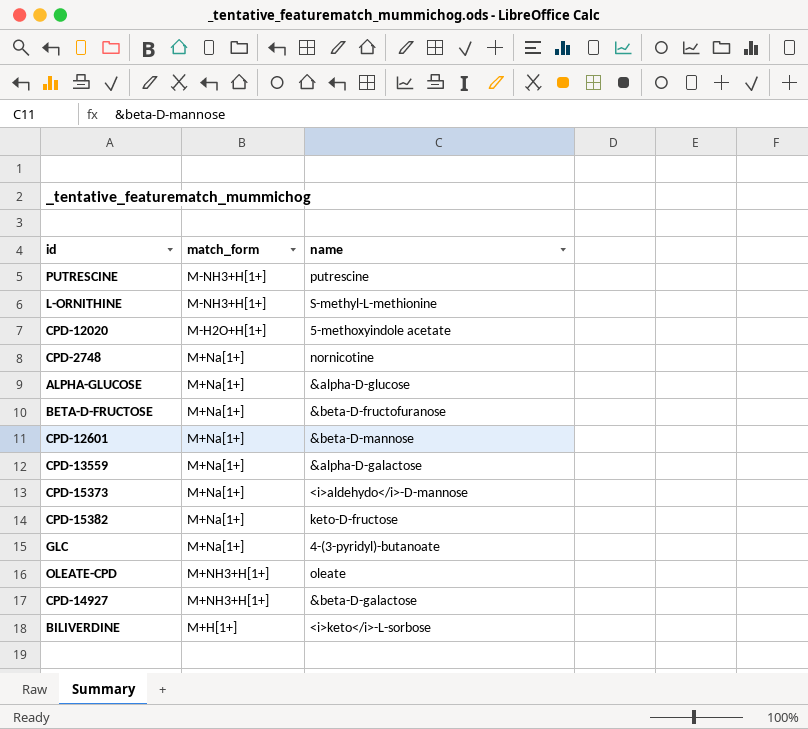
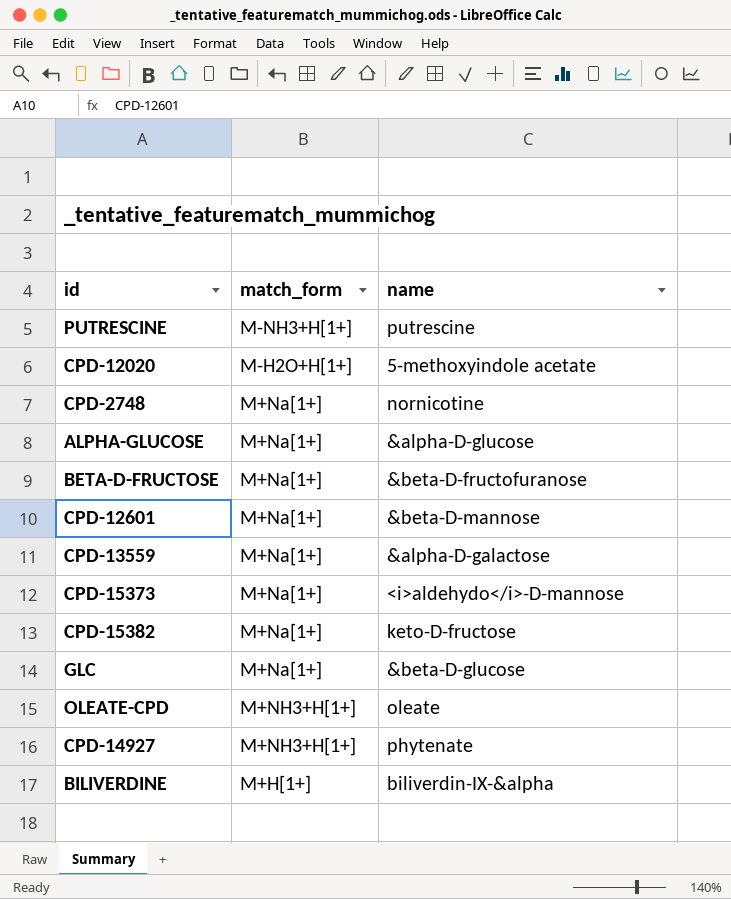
row L-ORNITHINE: M-NH3+H[1+] | S-methyl-L-methionine -> none
GLC | name: 4-(3-pyridyl)-butanoate -> &beta-D-glucose
CPD-14927 | name: &beta-D-galactose -> phytenate
BILIVERDINE | name: <i>keto</i>-L-sorbose -> biliverdin-IX-&alpha

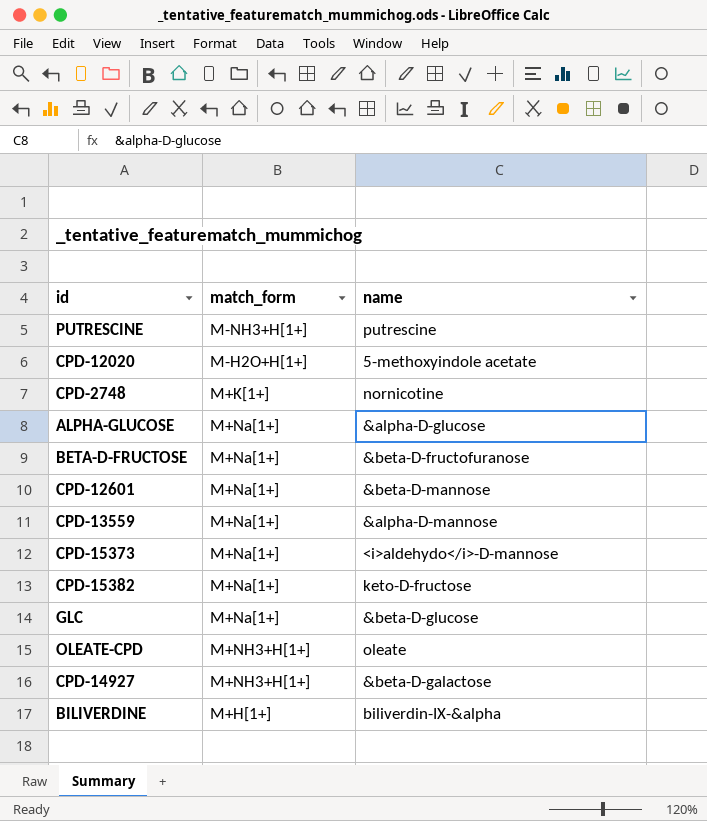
CPD-2748 | match_form: M+Na[1+] -> M+K[1+]
CPD-13559 | name: &alpha-D-galactose -> &alpha-D-mannose
CPD-14927 | name: phytenate -> &beta-D-galactose

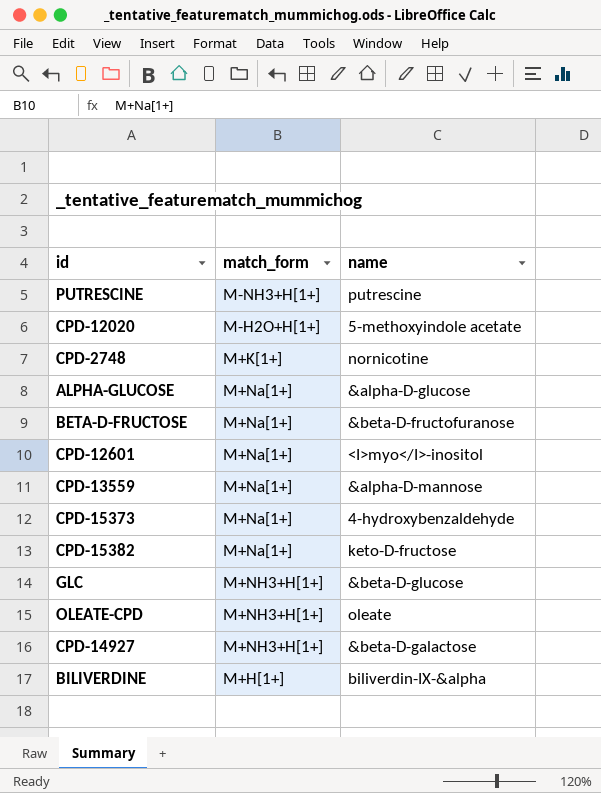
CPD-12601 | name: &beta-D-mannose -> <I>myo</I>-inositol
CPD-15373 | name: <i>aldehydo</i>-D-mannose -> 4-hydroxybenzaldehyde
GLC | match_form: M+Na[1+] -> M+NH3+H[1+]

